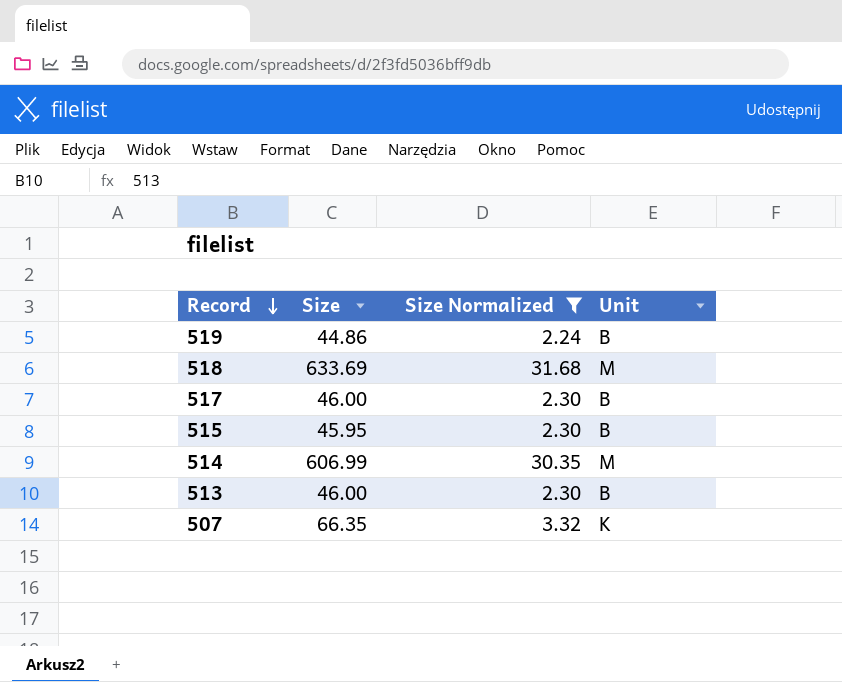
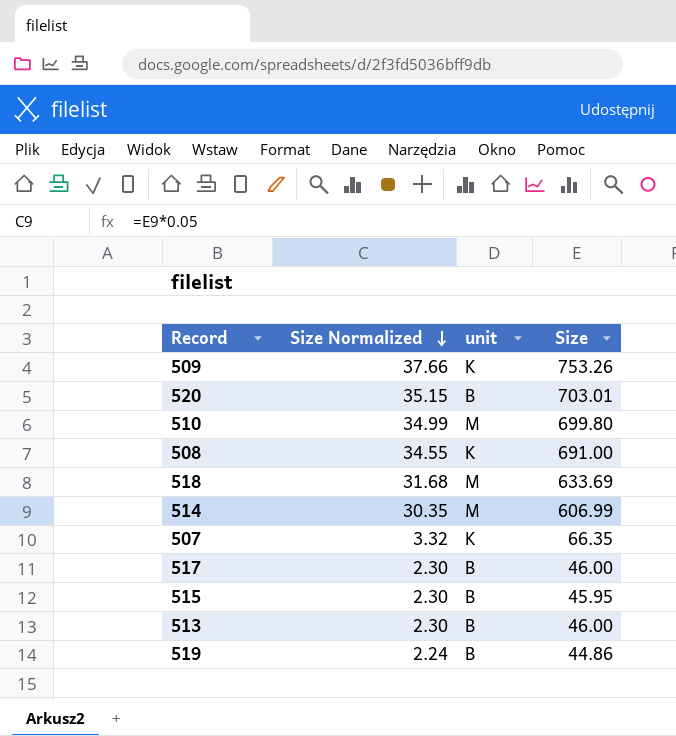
filter: Size Normalized <= 31.68 -> none
row order: Record descending -> Size Normalized descending
column name: Unit -> unit
column Size | position: 2 -> 4

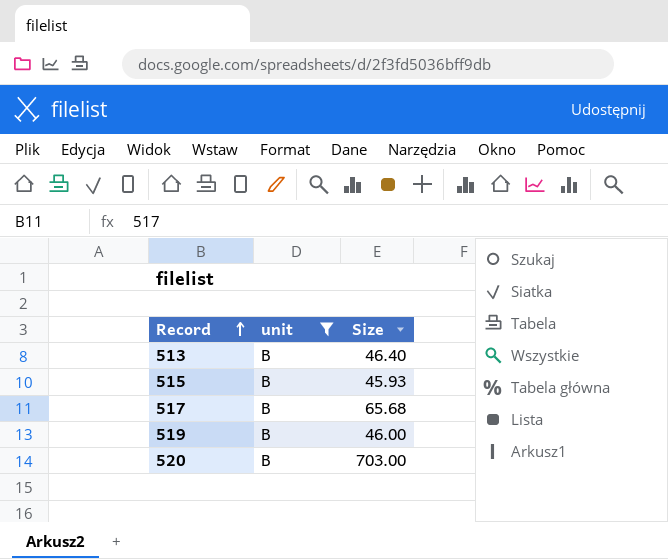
filter: none -> unit = B
row order: Size Normalized descending -> Record ascending
column Size Normalized | formula: [Size] * 0.05 -> none
513 | Size: 46.00 -> 46.40
515 | Size: 45.95 -> 45.93
517 | Size: 46.00 -> 65.68
519 | Size: 44.86 -> 46.00
520 | Size: 703.01 -> 703.00

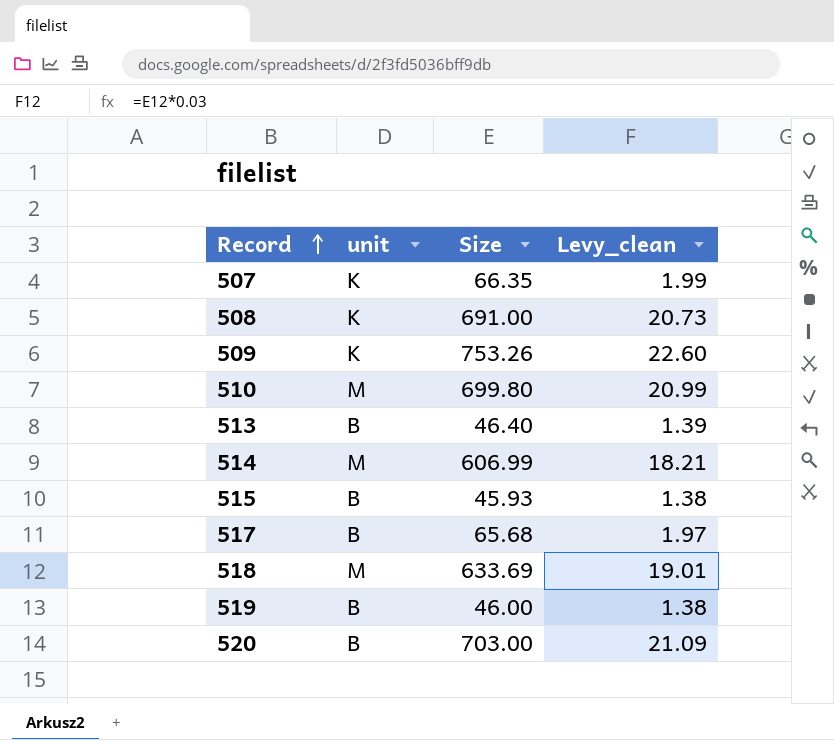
filter: unit = B -> none
column Levy_clean | formula: none -> [Size] * 0.03

